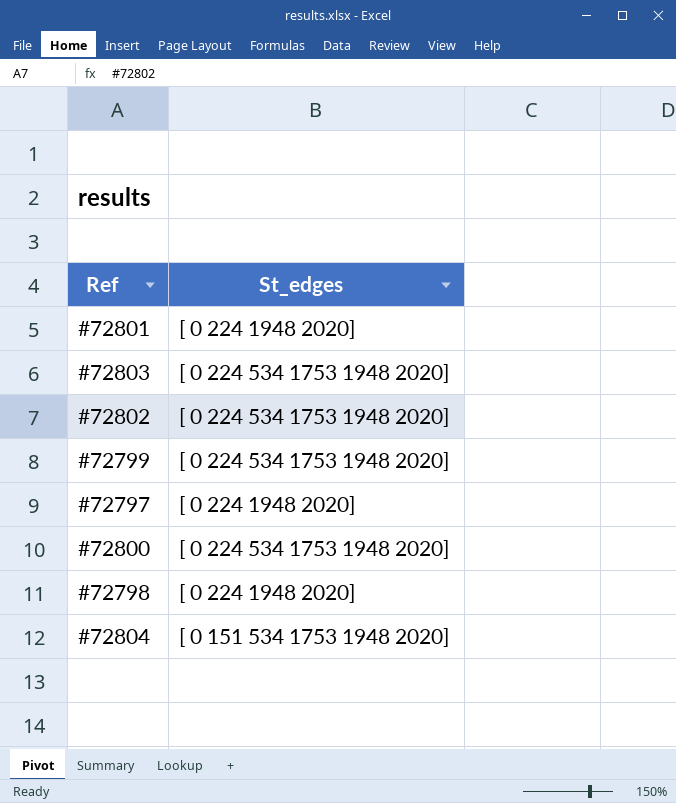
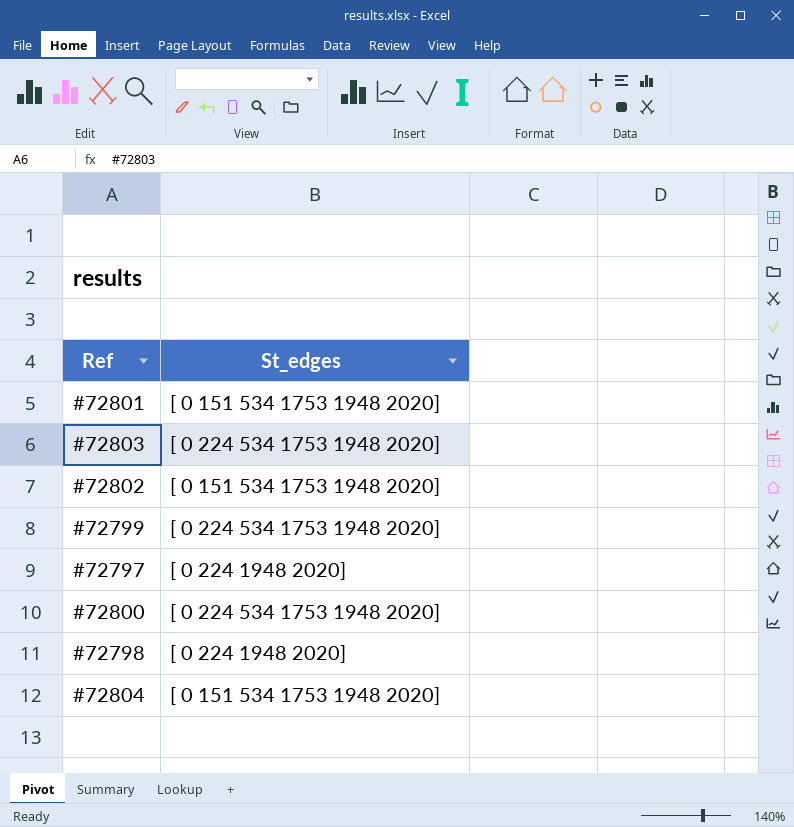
#72801 | St_edges: [ 0 224 1948 2020] -> [ 0 151 534 1753 1948 2020]
#72802 | St_edges: [ 0 224 534 1753 1948 2020] -> [ 0 151 534 1753 1948 2020]

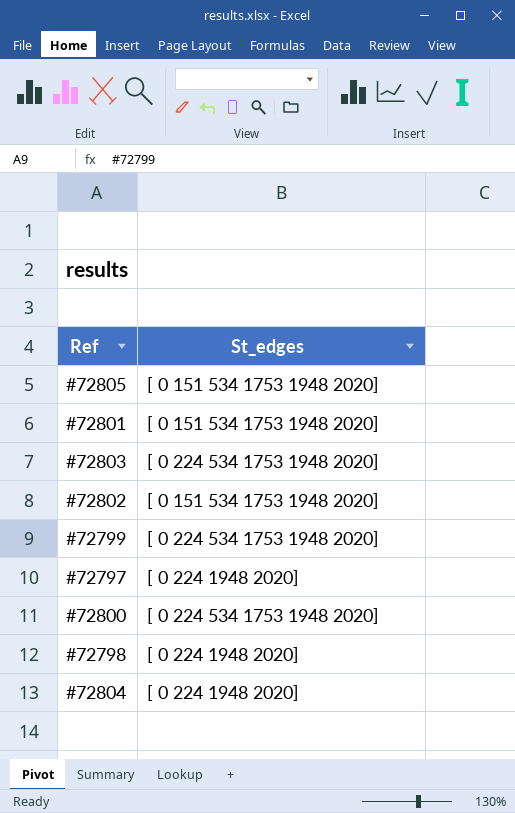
row #72805: none -> [ 0 151 534 1753 1948 2020]
#72804 | St_edges: [ 0 151 534 1753 1948 2020] -> [ 0 224 1948 2020]

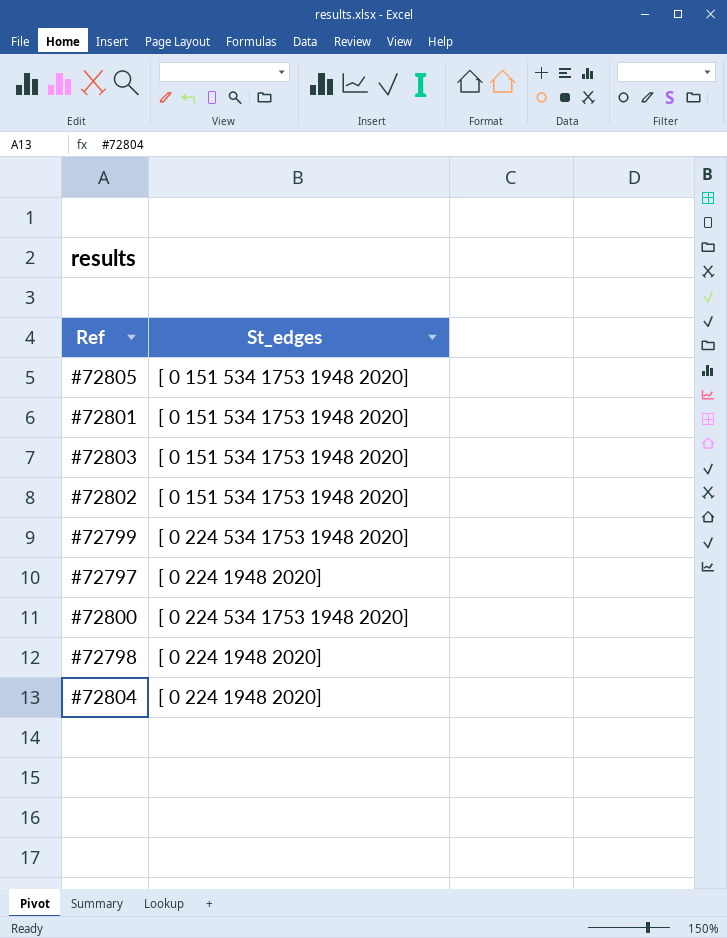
#72803 | St_edges: [ 0 224 534 1753 1948 2020] -> [ 0 151 534 1753 1948 2020]

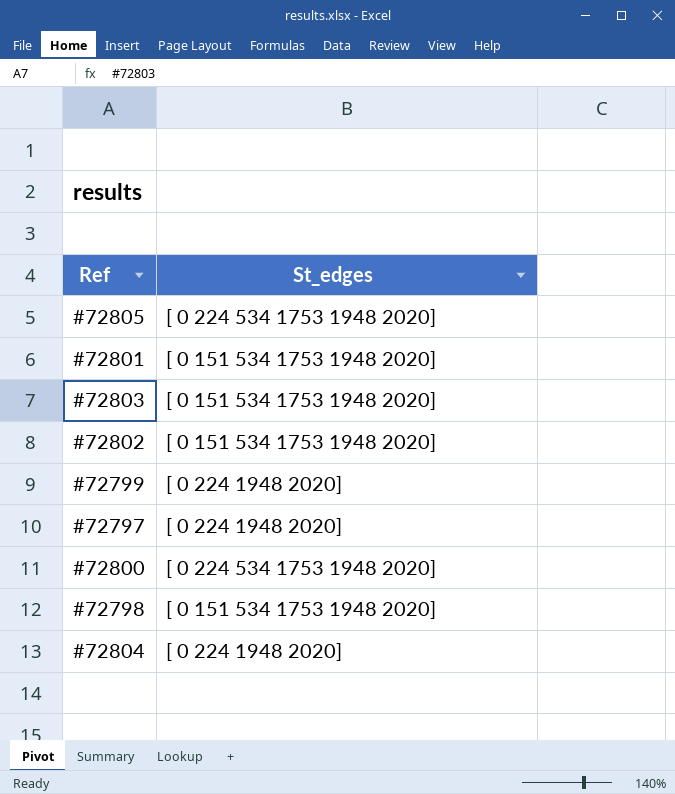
#72805 | St_edges: [ 0 151 534 1753 1948 2020] -> [ 0 224 534 1753 1948 2020]
#72799 | St_edges: [ 0 224 534 1753 1948 2020] -> [ 0 224 1948 2020]
#72798 | St_edges: [ 0 224 1948 2020] -> [ 0 151 534 1753 1948 2020]

